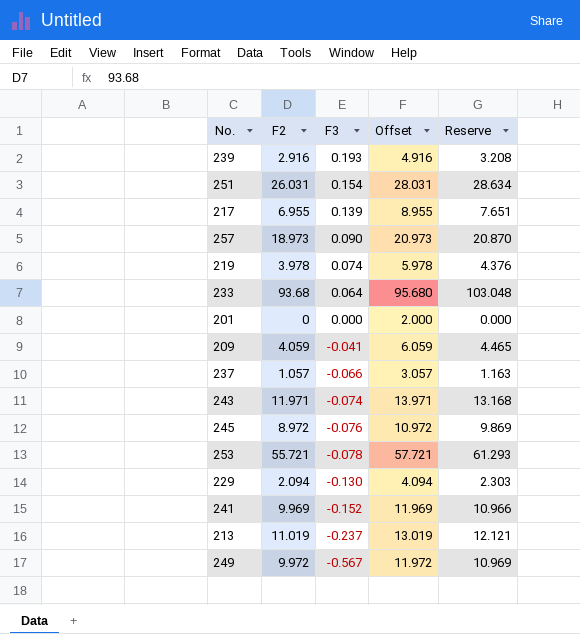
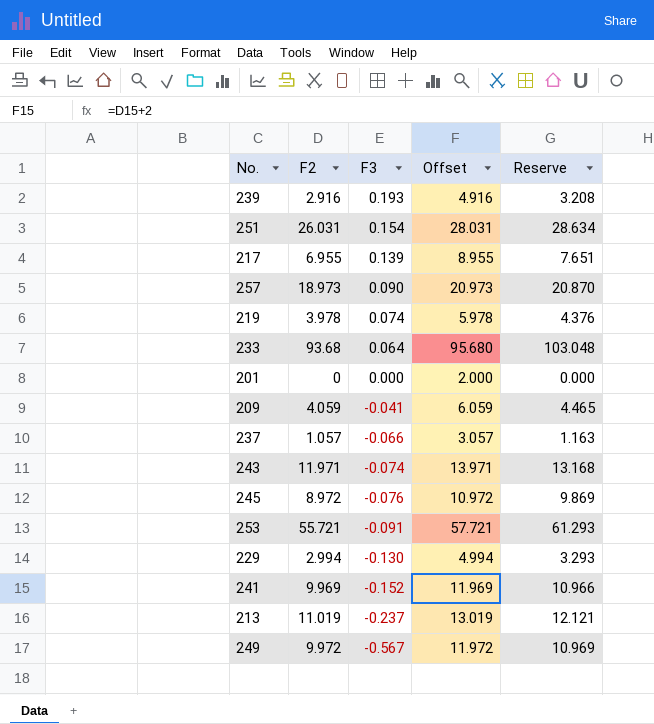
253 | F3: -0.078 -> -0.091
229 | F2: 2.094 -> 2.994
229 | Offset: 4.094 -> 4.994
229 | Reserve: 2.303 -> 3.293

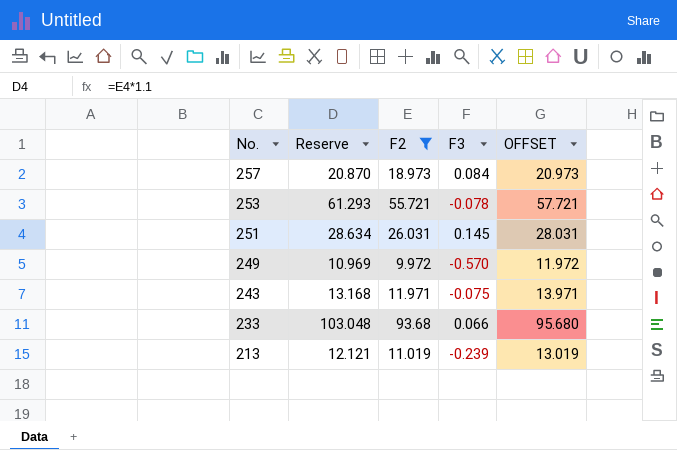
filter: none -> F2 >= 9.972
row order: F3 descending -> No. descending
column Reserve | position: 5 -> 2
column name: Offset -> OFFSET
257 | F3: 0.090 -> 0.084
253 | F3: -0.091 -> -0.078
251 | F3: 0.154 -> 0.145
249 | F3: -0.567 -> -0.570
243 | F3: -0.074 -> -0.075
233 | F3: 0.064 -> 0.066
213 | F3: -0.237 -> -0.239

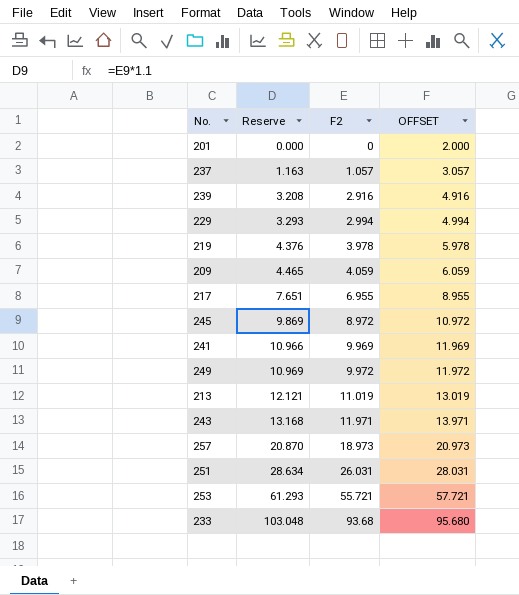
filter: F2 >= 9.972 -> none
row order: No. descending -> Reserve ascending
column F3 | position: 4 -> none

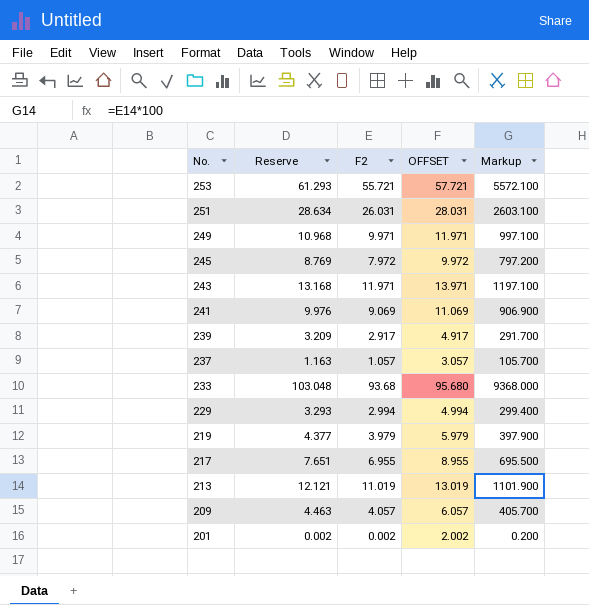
row order: Reserve ascending -> No. descending
column Markup | formula: none -> [F2] * 100
row 257: 20.870 | 18.973 | 20.973 -> none
249 | Reserve: 10.969 -> 10.968
249 | F2: 9.972 -> 9.971
249 | OFFSET: 11.972 -> 11.971
245 | Reserve: 9.869 -> 8.769
245 | F2: 8.972 -> 7.972
245 | OFFSET: 10.972 -> 9.972
241 | Reserve: 10.966 -> 9.976
241 | F2: 9.969 -> 9.069
241 | OFFSET: 11.969 -> 11.069
239 | Reserve: 3.208 -> 3.209
239 | F2: 2.916 -> 2.917
239 | OFFSET: 4.916 -> 4.917
219 | Reserve: 4.376 -> 4.377
219 | F2: 3.978 -> 3.979
219 | OFFSET: 5.978 -> 5.979
209 | Reserve: 4.465 -> 4.463
209 | F2: 4.059 -> 4.057
209 | OFFSET: 6.059 -> 6.057
201 | Reserve: 0.000 -> 0.002
201 | F2: 0 -> 0.002
201 | OFFSET: 2.000 -> 2.002

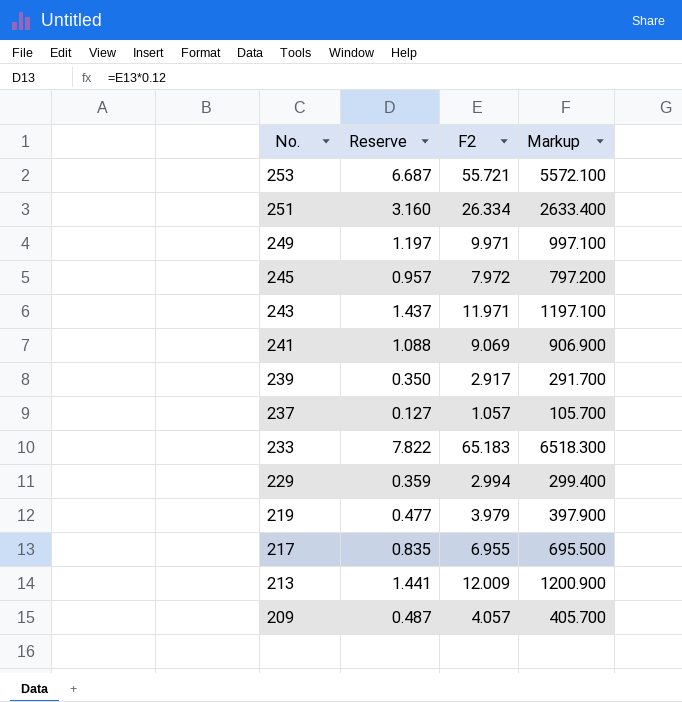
column OFFSET | formula: [F2] + 2 -> none
column Reserve | formula: [F2] * 1.1 -> [F2] * 0.12
row 201: 0.002 | 0.002 | 2.002 | 0.200 -> none
251 | F2: 26.031 -> 26.334
251 | Markup: 2603.100 -> 2633.400
233 | F2: 93.68 -> 65.183
233 | Markup: 9368.000 -> 6518.300
213 | F2: 11.019 -> 12.009
213 | Markup: 1101.900 -> 1200.900

